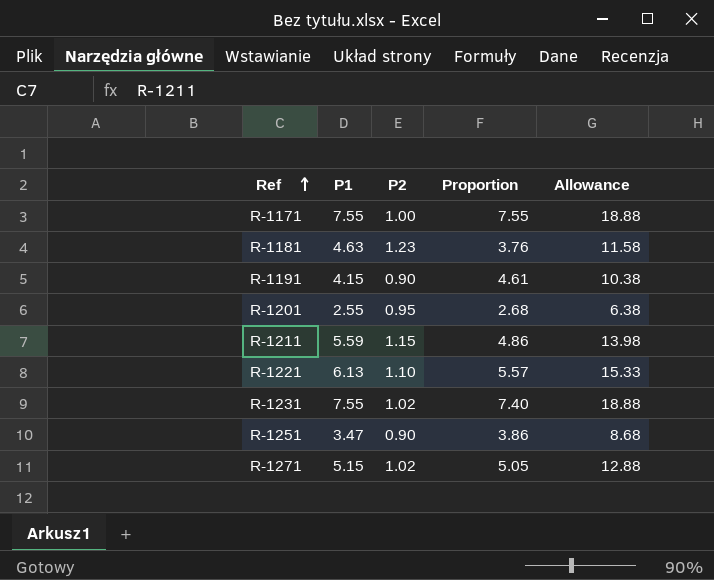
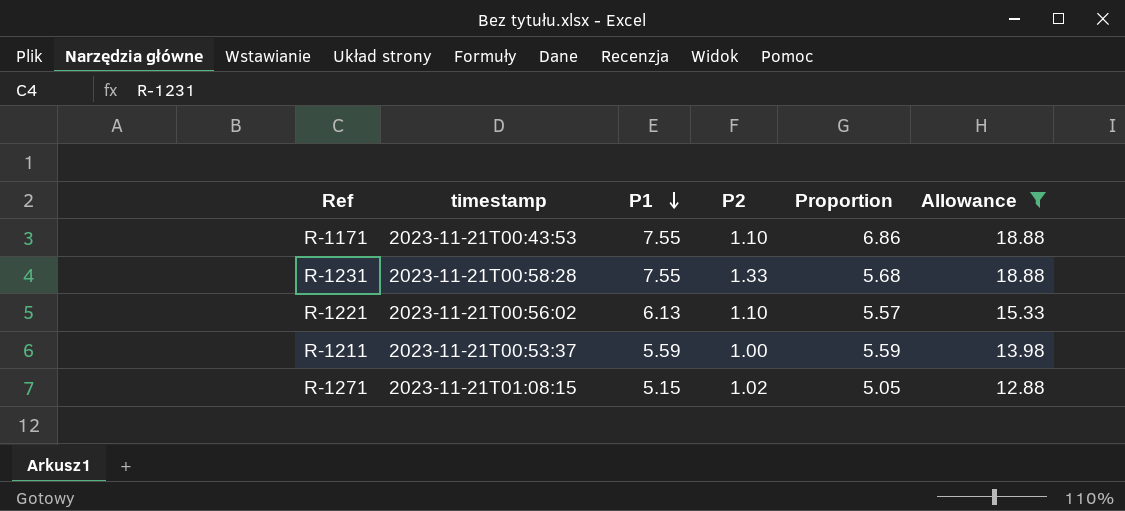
filter: none -> Allowance >= 12.88
row order: Ref ascending -> P1 descending
column timestamp | position: none -> 2
R-1171 | P2: 1.00 -> 1.10
R-1171 | Proportion: 7.55 -> 6.86
R-1231 | P2: 1.02 -> 1.33
R-1231 | Proportion: 7.40 -> 5.68
R-1211 | P2: 1.15 -> 1.00
R-1211 | Proportion: 4.86 -> 5.59

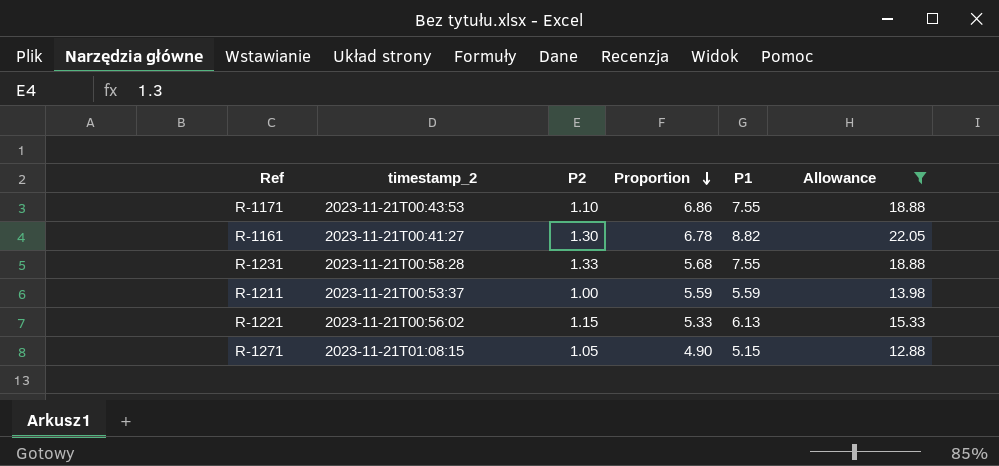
row order: P1 descending -> Proportion descending
column name: timestamp -> timestamp_2
column P1 | position: 3 -> 5
row R-1161: none -> 2023-11-21T00:41:27 | 1.30 | 6.78 | 8.82 | 22.05
R-1221 | P2: 1.10 -> 1.15
R-1221 | Proportion: 5.57 -> 5.33
R-1271 | P2: 1.02 -> 1.05
R-1271 | Proportion: 5.05 -> 4.90

